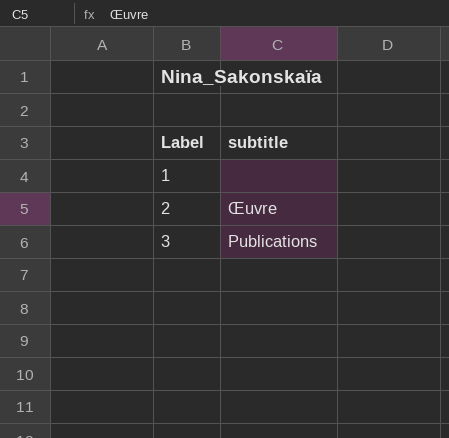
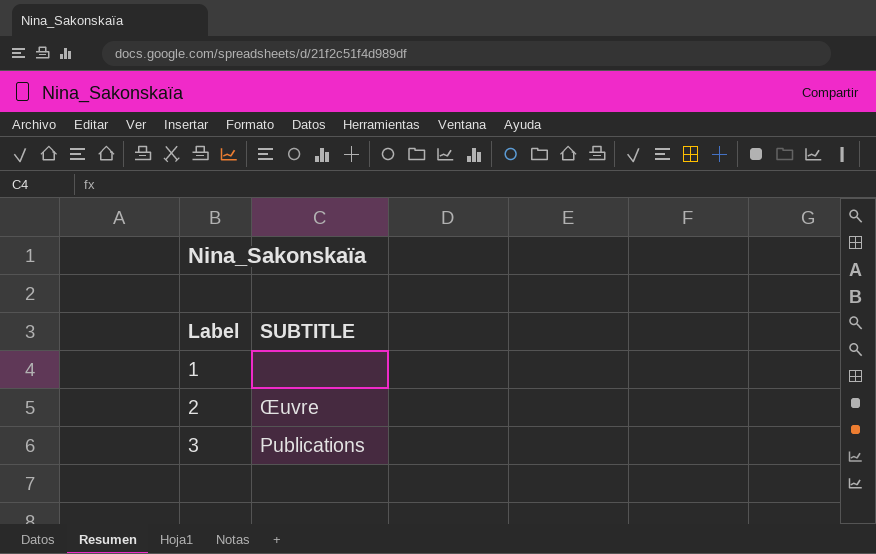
column name: subtitle -> SUBTITLE

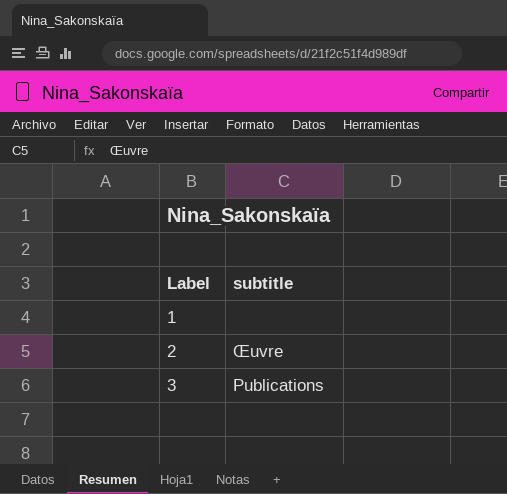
column name: SUBTITLE -> subtitle

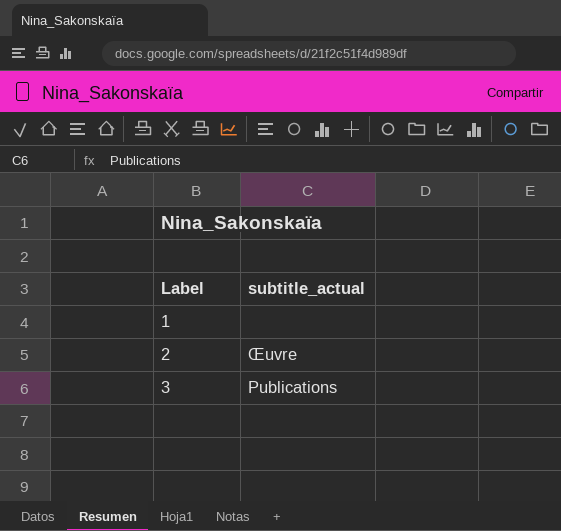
column name: subtitle -> subtitle_actual

